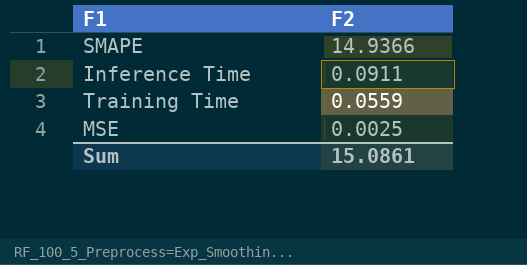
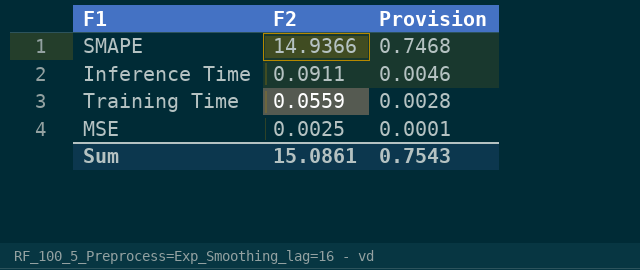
column Provision | formula: none -> [F2] * 0.05

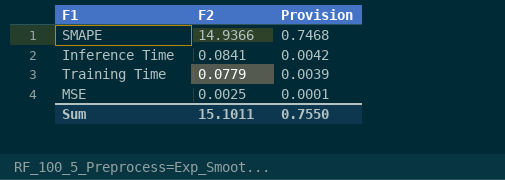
Inference Time | F2: 0.0911 -> 0.0841
Inference Time | Provision: 0.0046 -> 0.0042
Training Time | F2: 0.0559 -> 0.0779
Training Time | Provision: 0.0028 -> 0.0039
Sum | F2: 15.0861 -> 15.1011
Sum | Provision: 0.7543 -> 0.7550

